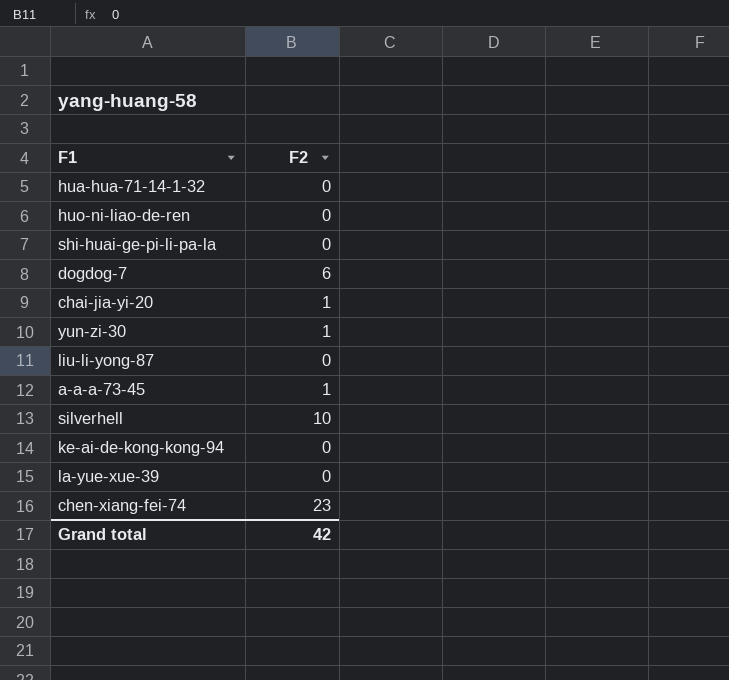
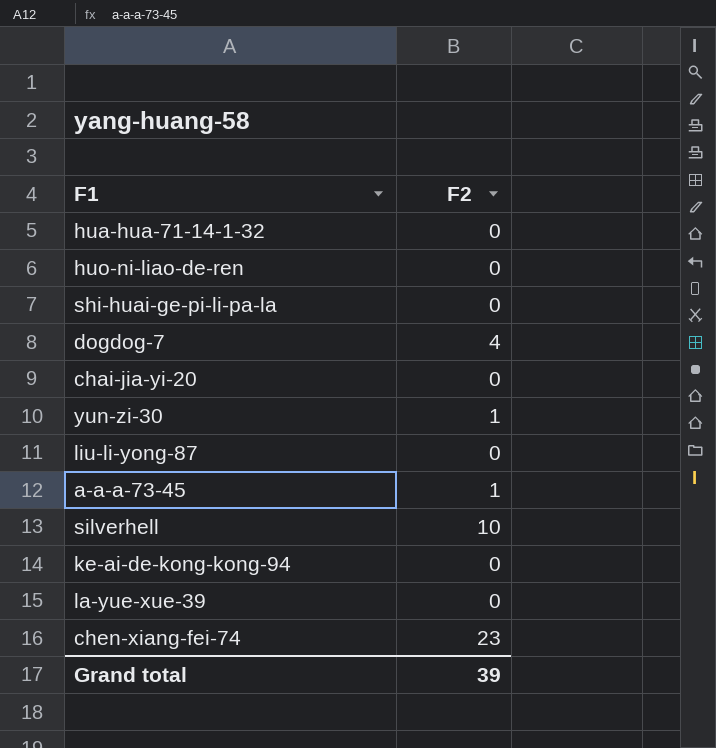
dogdog-7 | F2: 6 -> 4
chai-jia-yi-20 | F2: 1 -> 0
Grand total | F2: 42 -> 39

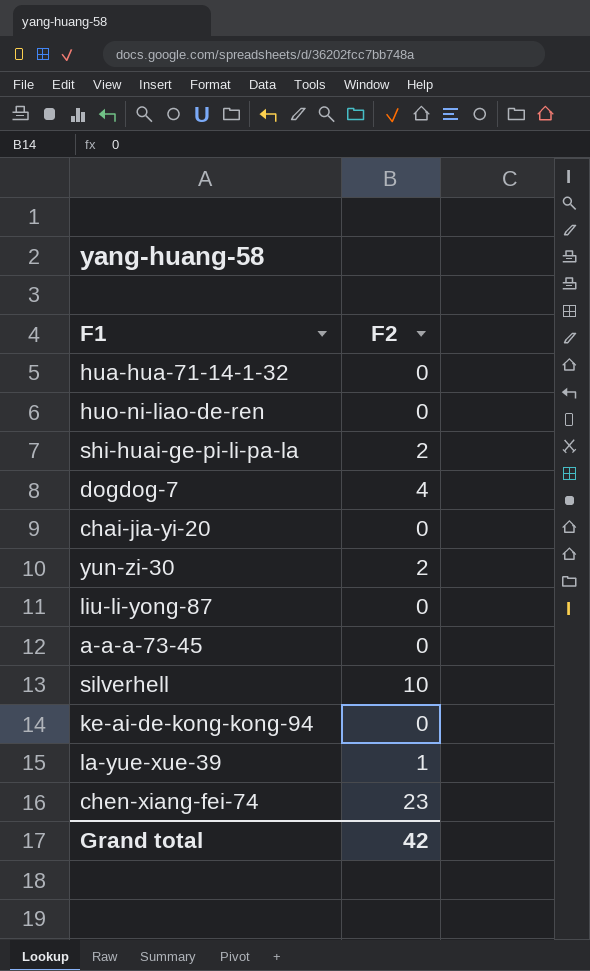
shi-huai-ge-pi-li-pa-la | F2: 0 -> 2
yun-zi-30 | F2: 1 -> 2
a-a-a-73-45 | F2: 1 -> 0
la-yue-xue-39 | F2: 0 -> 1
Grand total | F2: 39 -> 42

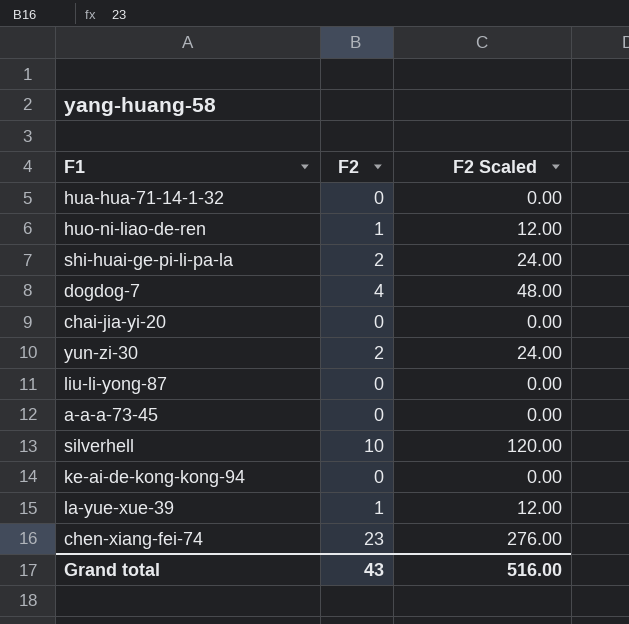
column F2 Scaled | formula: none -> [F2] * 12
huo-ni-liao-de-ren | F2: 0 -> 1
Grand total | F2: 42 -> 43

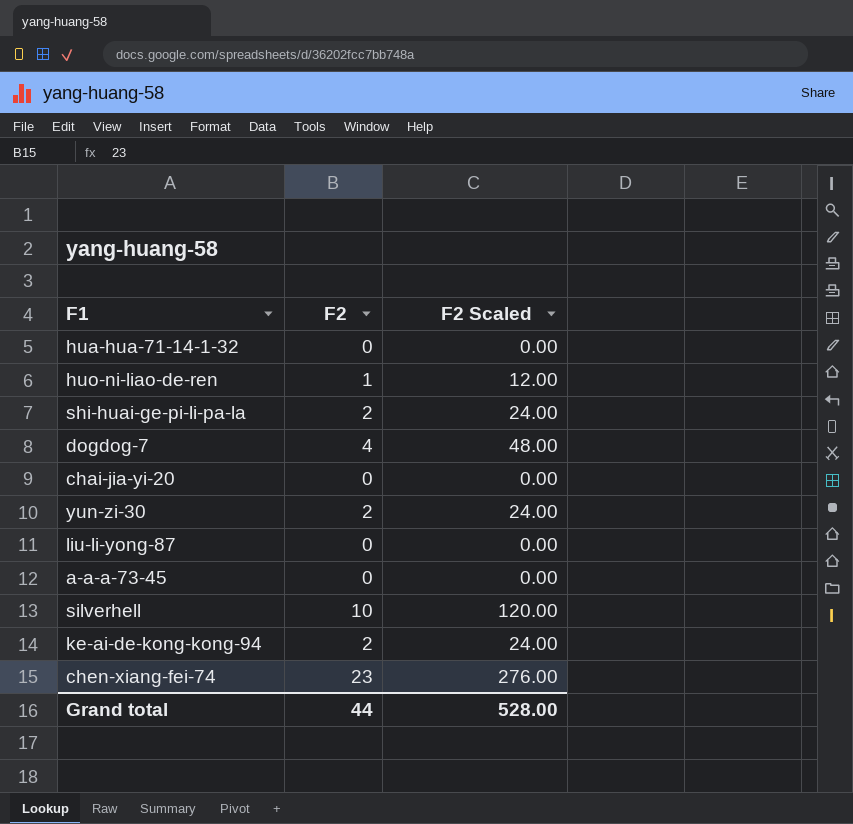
row la-yue-xue-39: 1 | 12.00 -> none
ke-ai-de-kong-kong-94 | F2: 0 -> 2
ke-ai-de-kong-kong-94 | F2 Scaled: 0.00 -> 24.00
Grand total | F2: 43 -> 44
Grand total | F2 Scaled: 516.00 -> 528.00

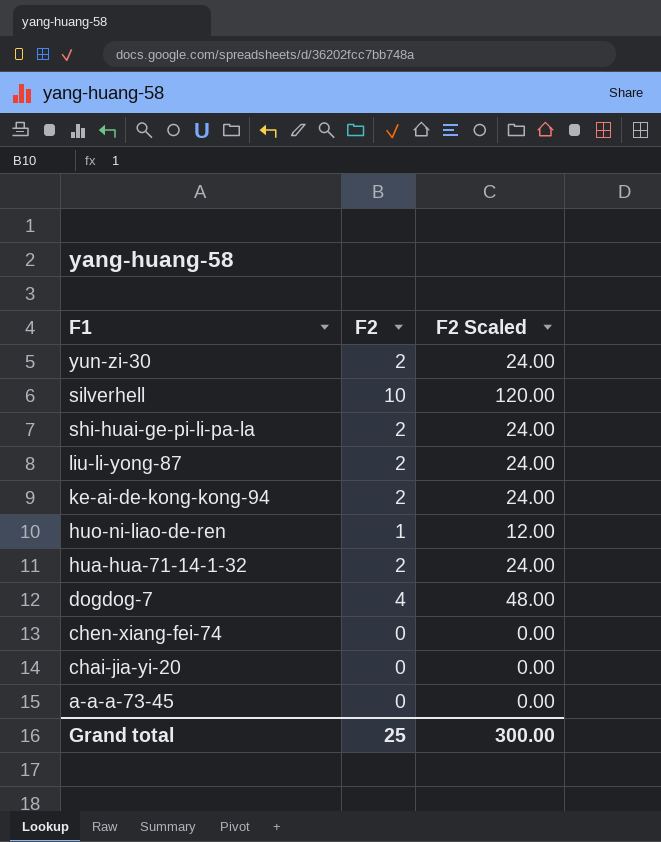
row order: none -> F1 descending
liu-li-yong-87 | F2: 0 -> 2
liu-li-yong-87 | F2 Scaled: 0.00 -> 24.00
hua-hua-71-14-1-32 | F2: 0 -> 2
hua-hua-71-14-1-32 | F2 Scaled: 0.00 -> 24.00
chen-xiang-fei-74 | F2: 23 -> 0
chen-xiang-fei-74 | F2 Scaled: 276.00 -> 0.00
Grand total | F2: 44 -> 25
Grand total | F2 Scaled: 528.00 -> 300.00

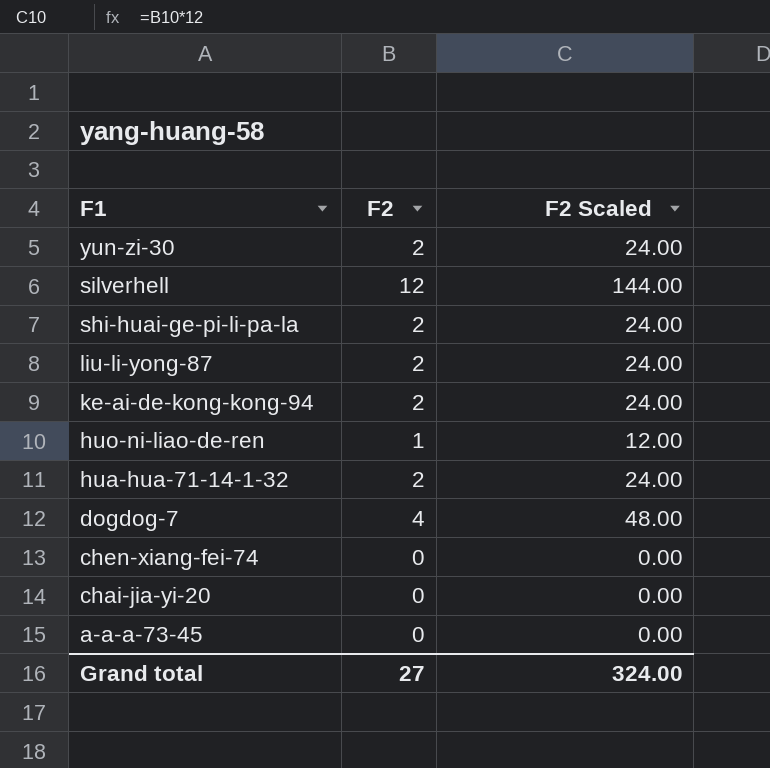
silverhell | F2: 10 -> 12
silverhell | F2 Scaled: 120.00 -> 144.00
Grand total | F2: 25 -> 27
Grand total | F2 Scaled: 300.00 -> 324.00

